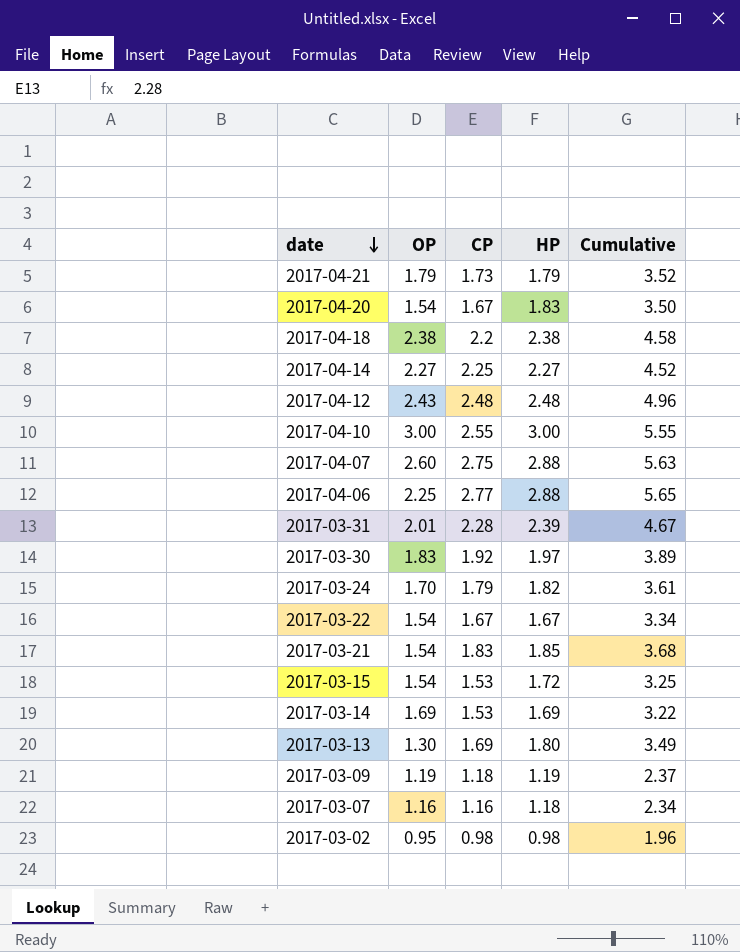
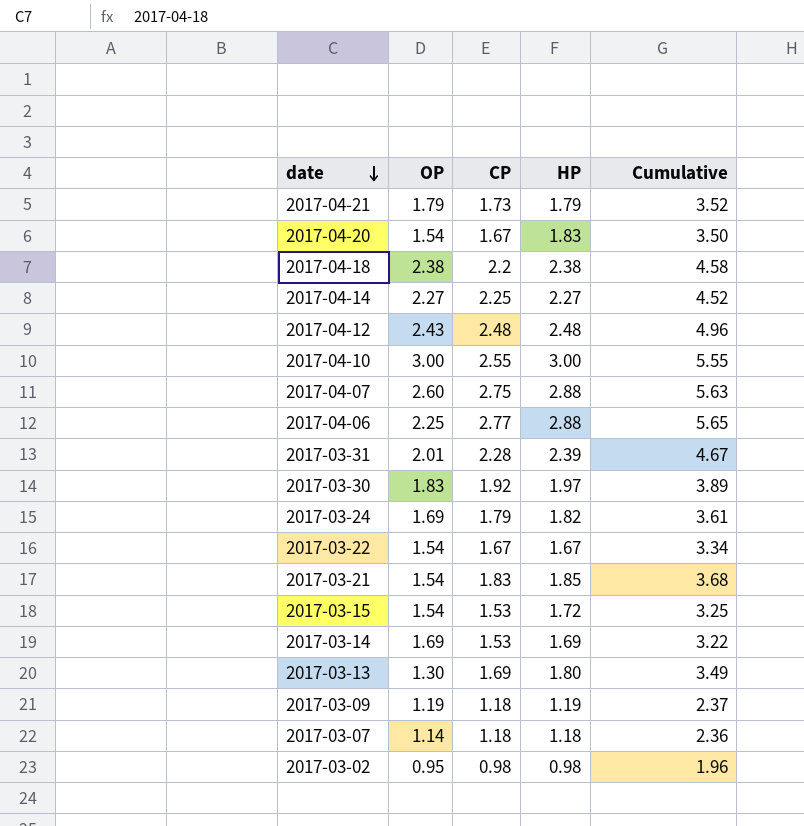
2017-03-24 | OP: 1.70 -> 1.69
2017-03-07 | OP: 1.16 -> 1.14
2017-03-07 | CP: 1.16 -> 1.18
2017-03-07 | Cumulative: 2.34 -> 2.36

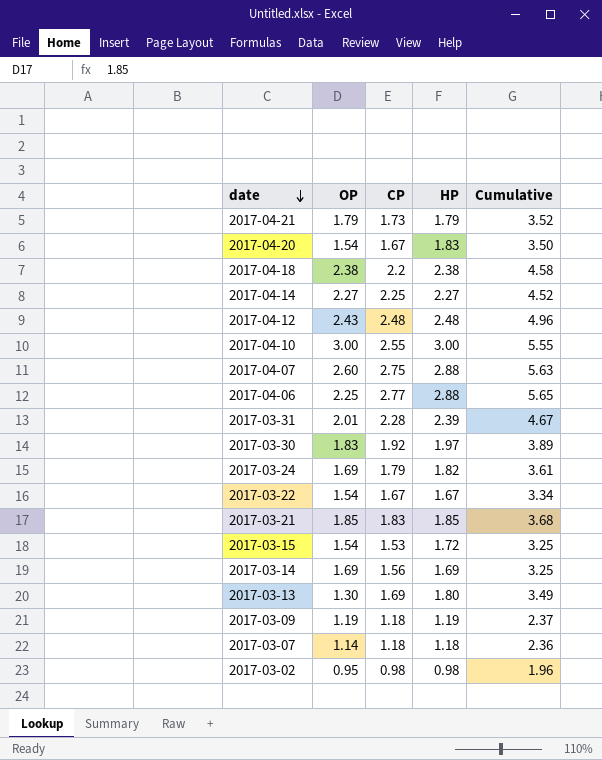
2017-03-21 | OP: 1.54 -> 1.85
2017-03-14 | CP: 1.53 -> 1.56
2017-03-14 | Cumulative: 3.22 -> 3.25

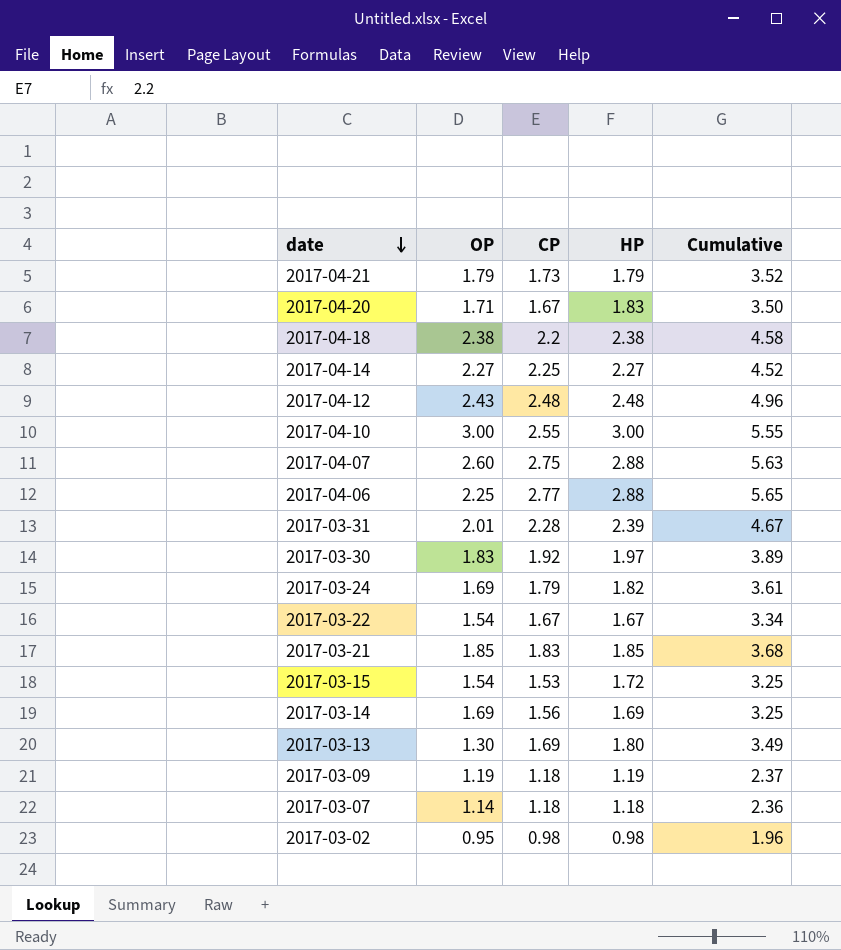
2017-04-20 | OP: 1.54 -> 1.71

